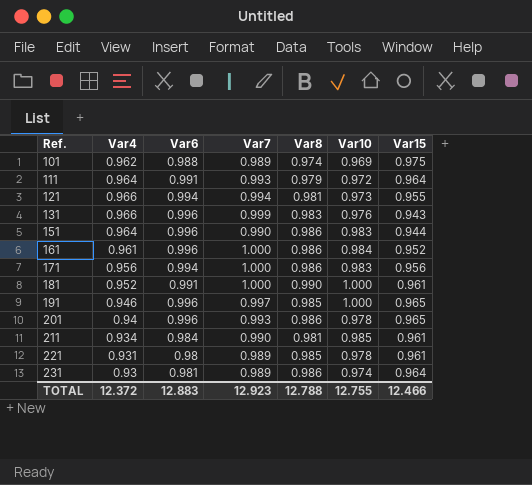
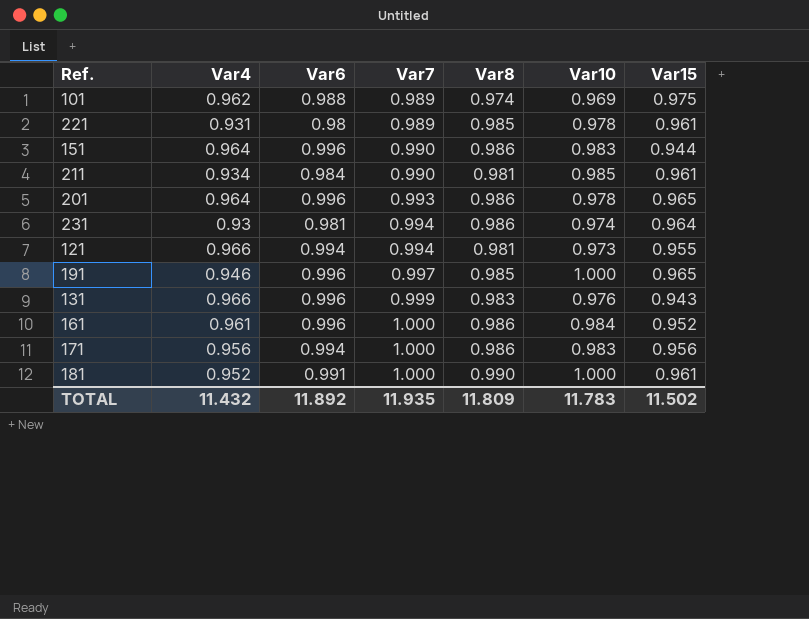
row order: Ref. ascending -> Var7 ascending
row 111: 0.964 | 0.991 | 0.993 | 0.979 | 0.972 | 0.964 -> none
201 | Var4: 0.94 -> 0.964
231 | Var7: 0.989 -> 0.994
TOTAL | Var4: 12.372 -> 11.432
TOTAL | Var6: 12.883 -> 11.892
TOTAL | Var7: 12.923 -> 11.935
TOTAL | Var8: 12.788 -> 11.809
TOTAL | Var10: 12.755 -> 11.783
TOTAL | Var15: 12.466 -> 11.502

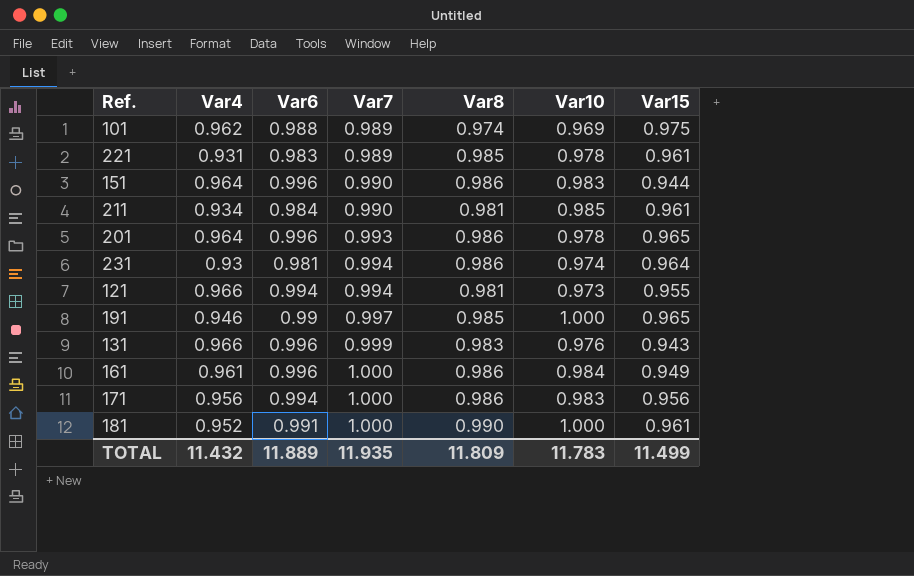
221 | Var6: 0.98 -> 0.983
191 | Var6: 0.996 -> 0.99
161 | Var15: 0.952 -> 0.949
TOTAL | Var6: 11.892 -> 11.889
TOTAL | Var15: 11.502 -> 11.499

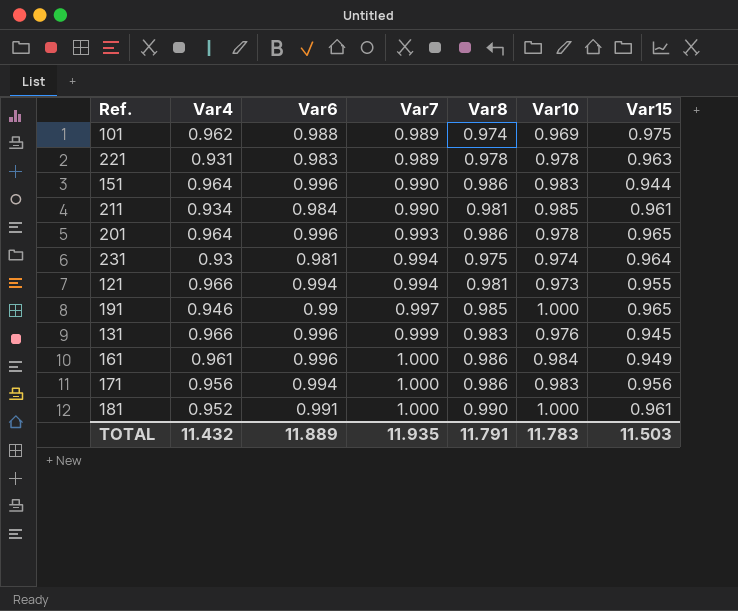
221 | Var8: 0.985 -> 0.978
221 | Var15: 0.961 -> 0.963
231 | Var8: 0.986 -> 0.975
131 | Var15: 0.943 -> 0.945
TOTAL | Var8: 11.809 -> 11.791
TOTAL | Var15: 11.499 -> 11.503

